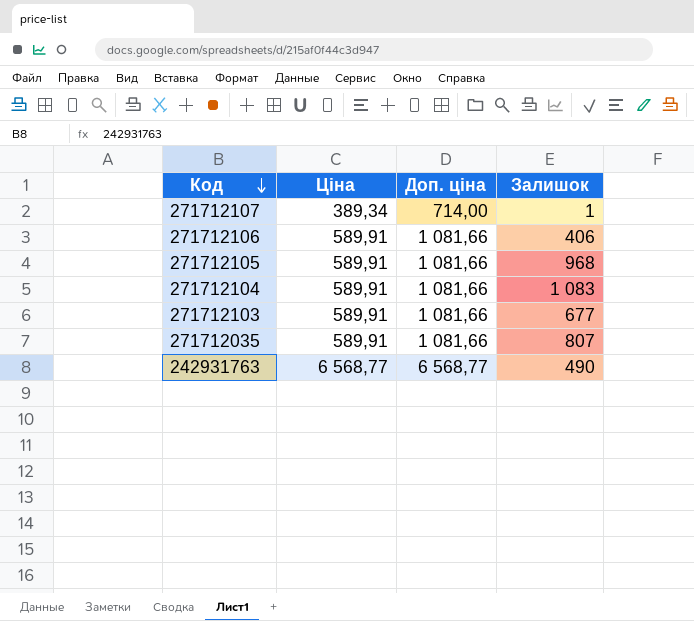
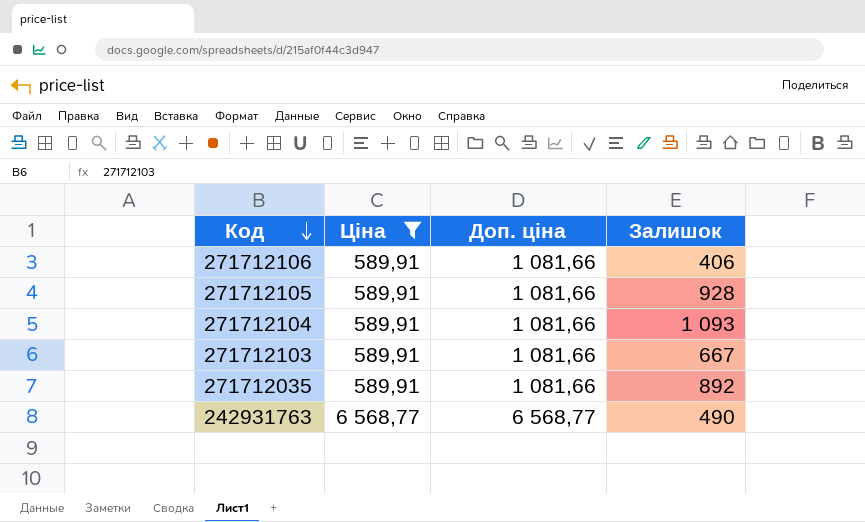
filter: none -> Ціна != 389,34
271712105 | Залишок: 968 -> 928
271712104 | Залишок: 1 083 -> 1 093
271712103 | Залишок: 677 -> 667
271712035 | Залишок: 807 -> 892

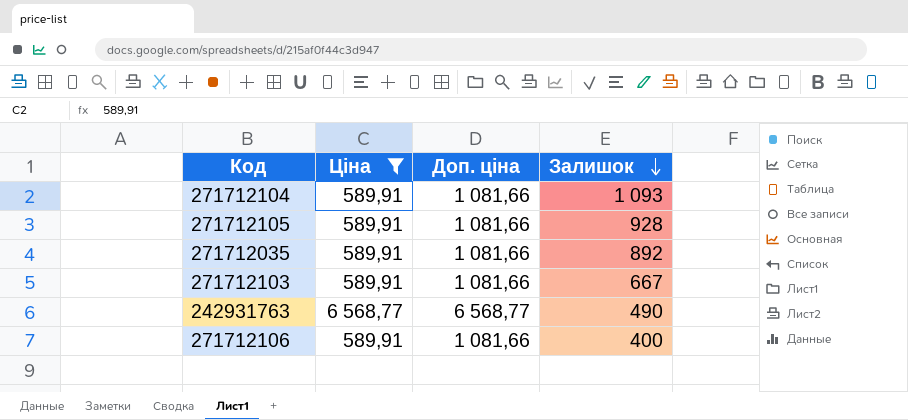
row order: Код descending -> Залишок descending
271712106 | Залишок: 406 -> 400

